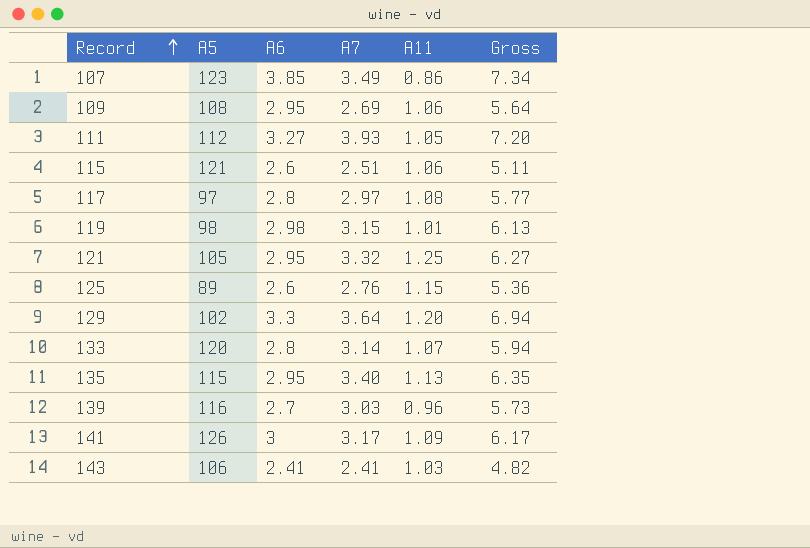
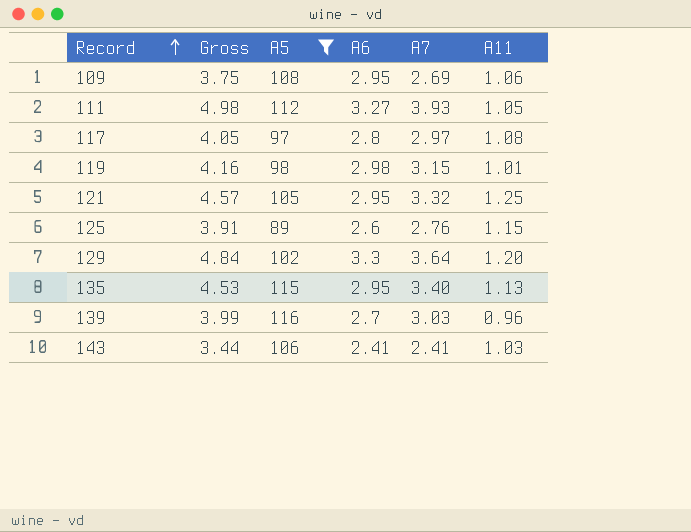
filter: none -> A5 <= 116
column Gross | formula: [A6] + [A7] -> [A7] + [A11]
column Gross | position: 6 -> 2

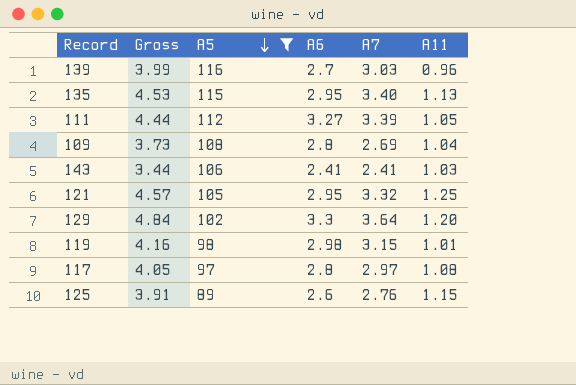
row order: Record ascending -> A5 descending
111 | Gross: 4.98 -> 4.44
111 | A7: 3.93 -> 3.39
109 | Gross: 3.75 -> 3.73
109 | A6: 2.95 -> 2.8
109 | A11: 1.06 -> 1.04

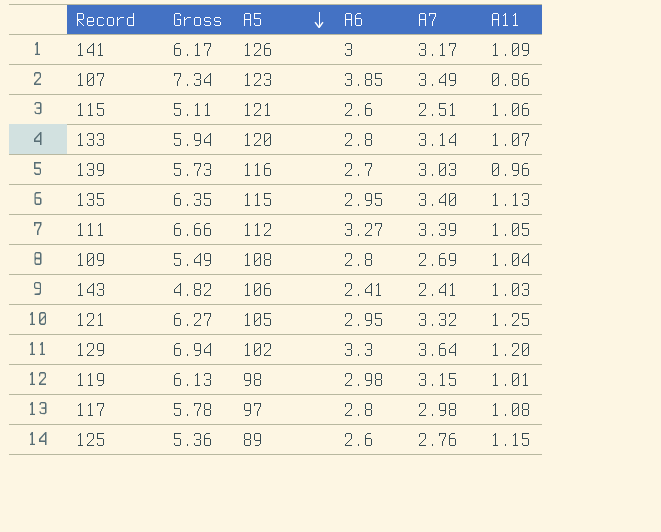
filter: A5 <= 116 -> none
column Gross | formula: [A7] + [A11] -> [A6] + [A7]
117 | A7: 2.97 -> 2.98

